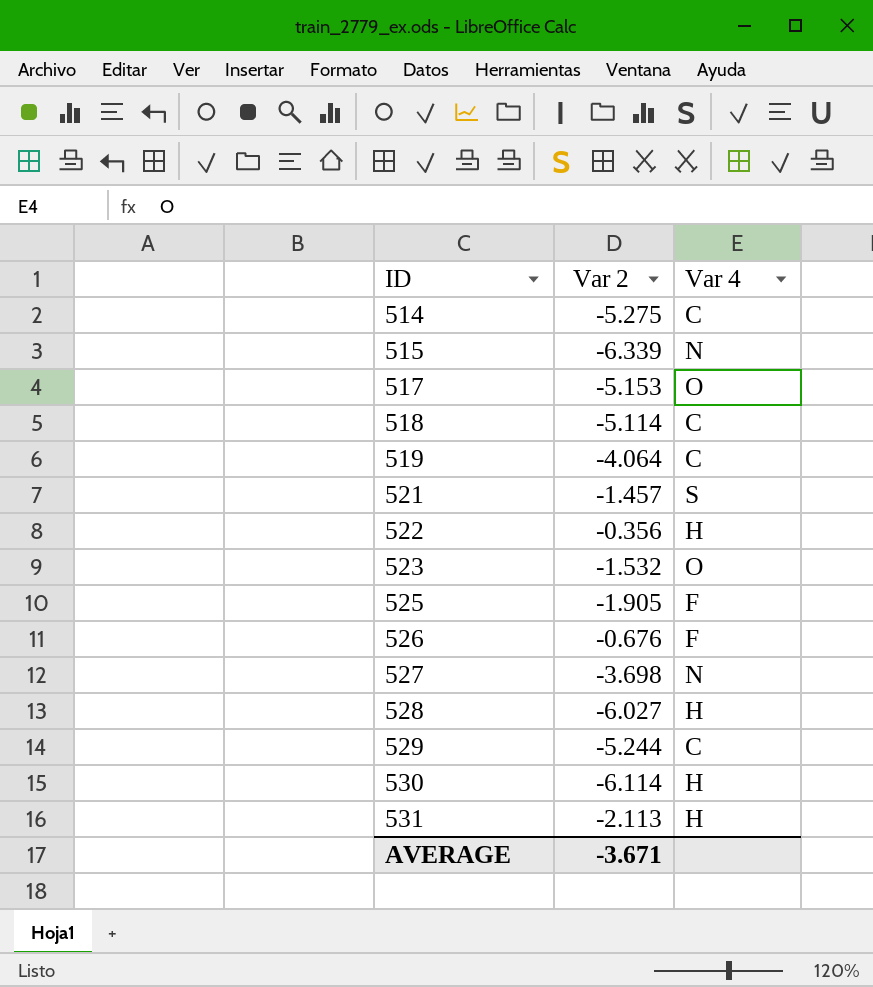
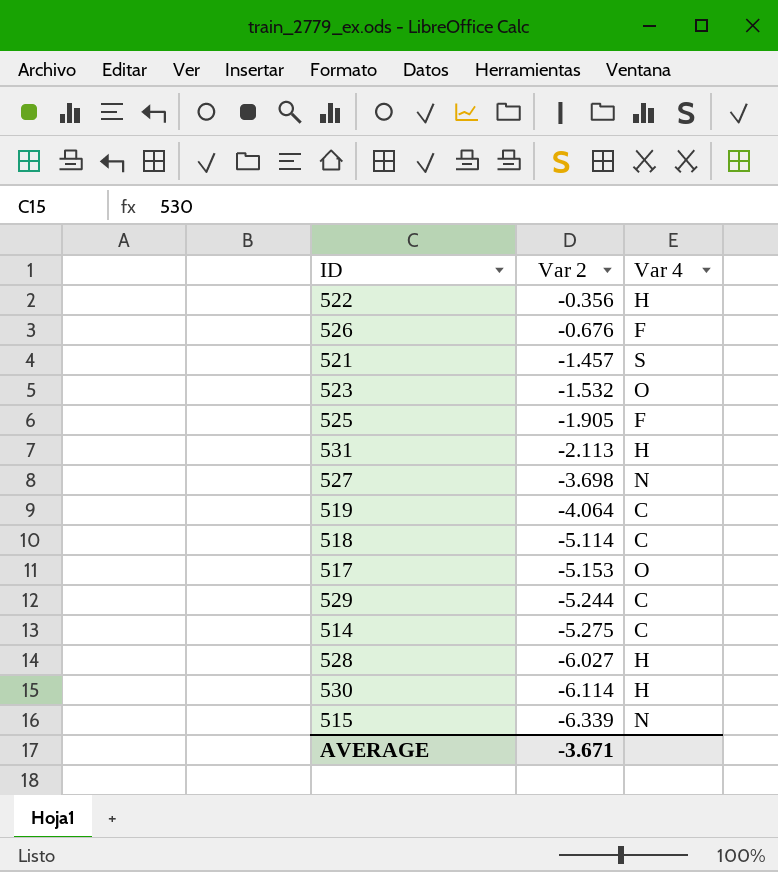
row order: ID ascending -> Var 2 descending

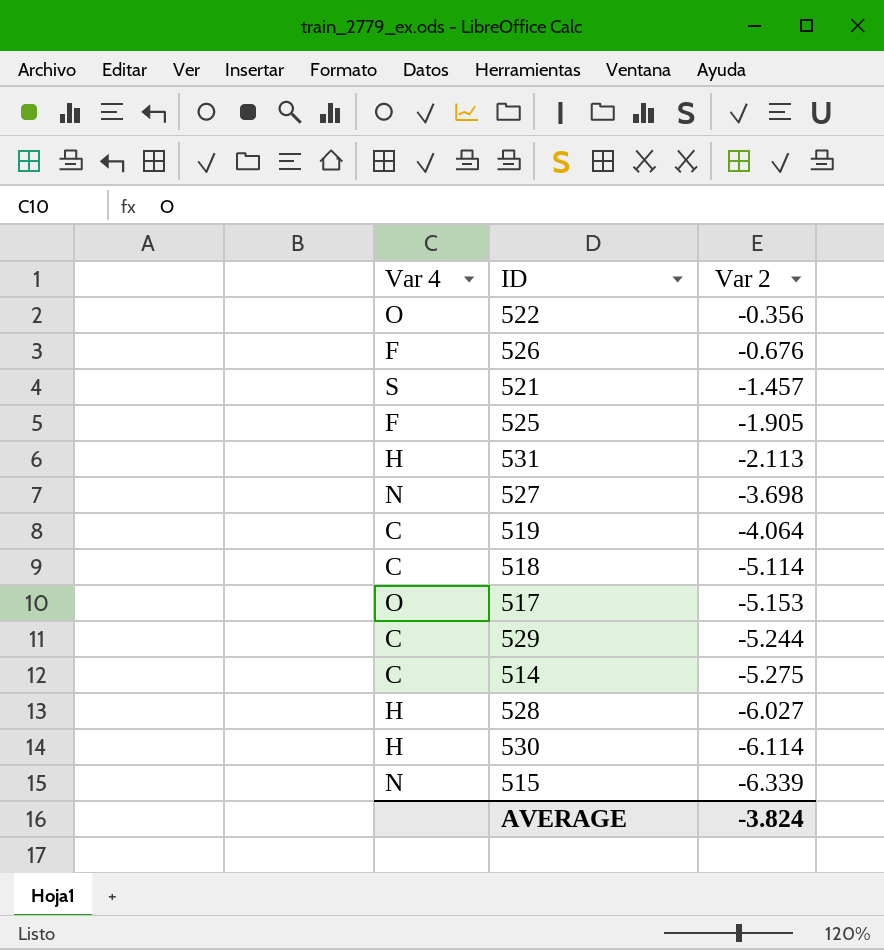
column Var 4 | position: 3 -> 1
row 523: -1.532 | O -> none
522 | Var 4: H -> O
AVERAGE | Var 2: -3.671 -> -3.824

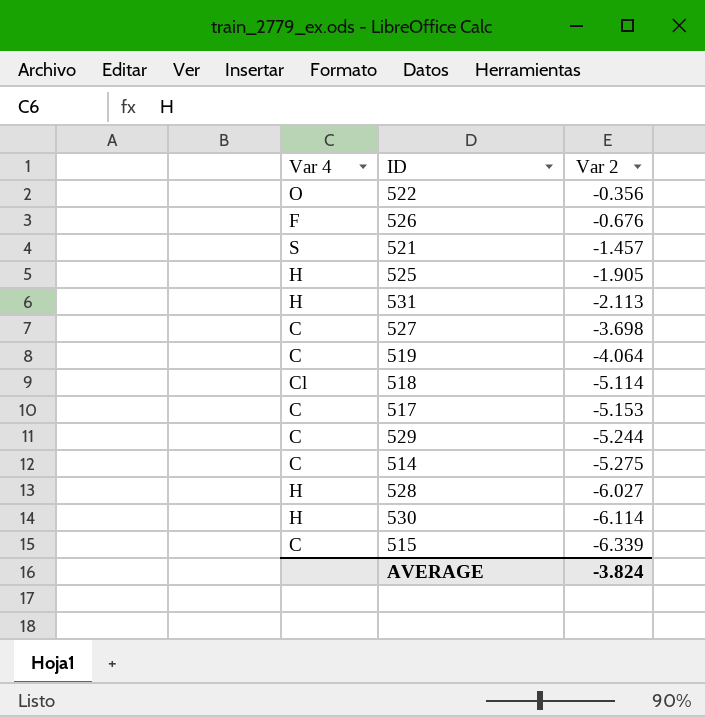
525 | Var 4: F -> H
527 | Var 4: N -> C
518 | Var 4: C -> Cl
517 | Var 4: O -> C
515 | Var 4: N -> C

